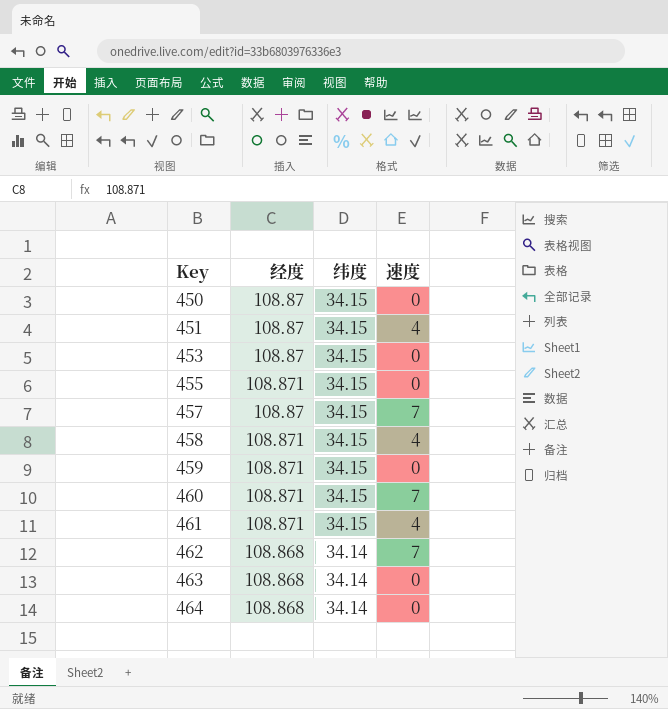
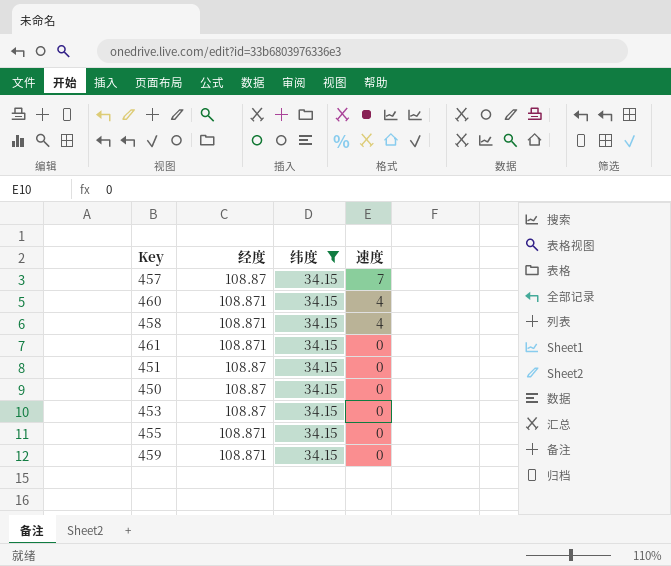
filter: none -> 纬度 = 34.15
row order: Key ascending -> 速度 descending
460 | 速度: 7 -> 4
461 | 速度: 4 -> 0
451 | 速度: 4 -> 0

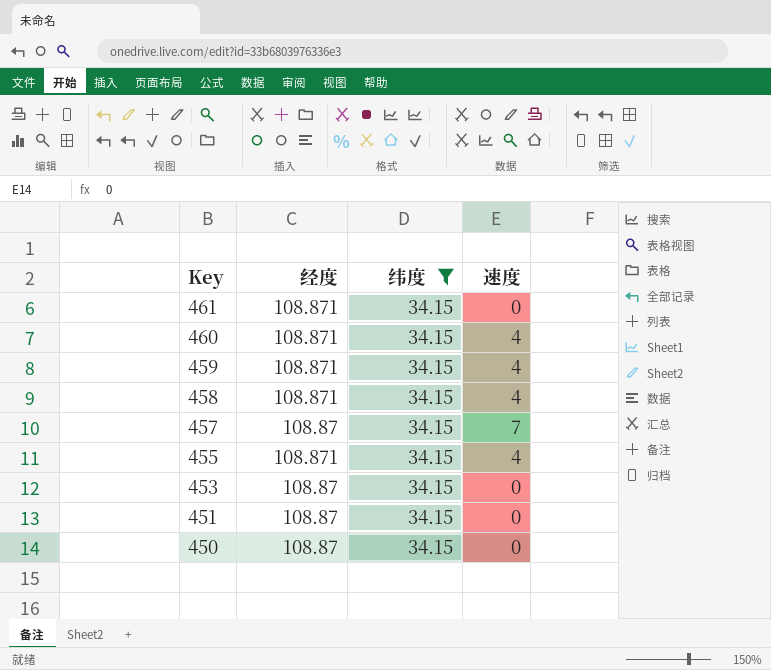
row order: 速度 descending -> Key descending
459 | 速度: 0 -> 4
455 | 速度: 0 -> 4

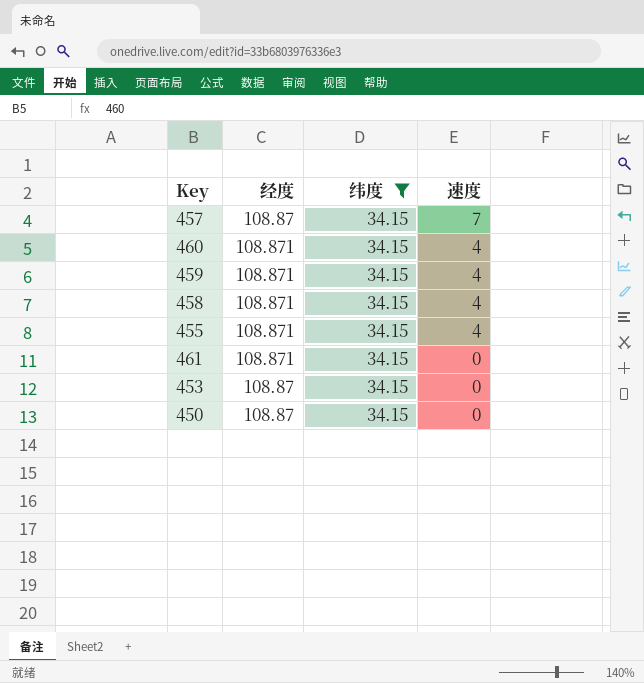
row order: Key descending -> 速度 descending
row 451: 108.87 | 34.15 | 0 -> none

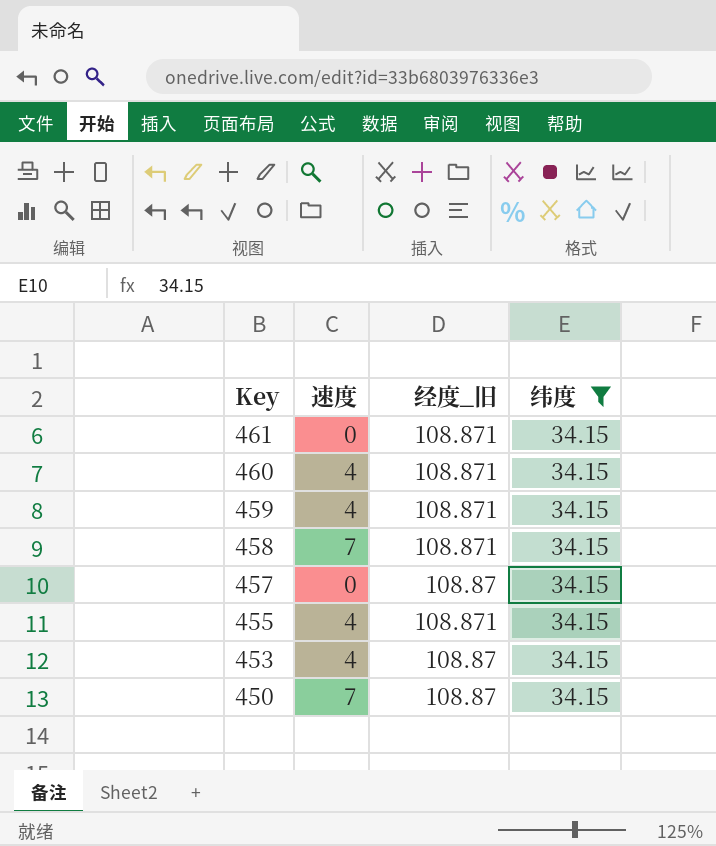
row order: 速度 descending -> Key descending
column 速度 | position: 4 -> 2
column name: 经度 -> 经度_旧
458 | 速度: 4 -> 7
457 | 速度: 7 -> 0
453 | 速度: 0 -> 4
450 | 速度: 0 -> 7

